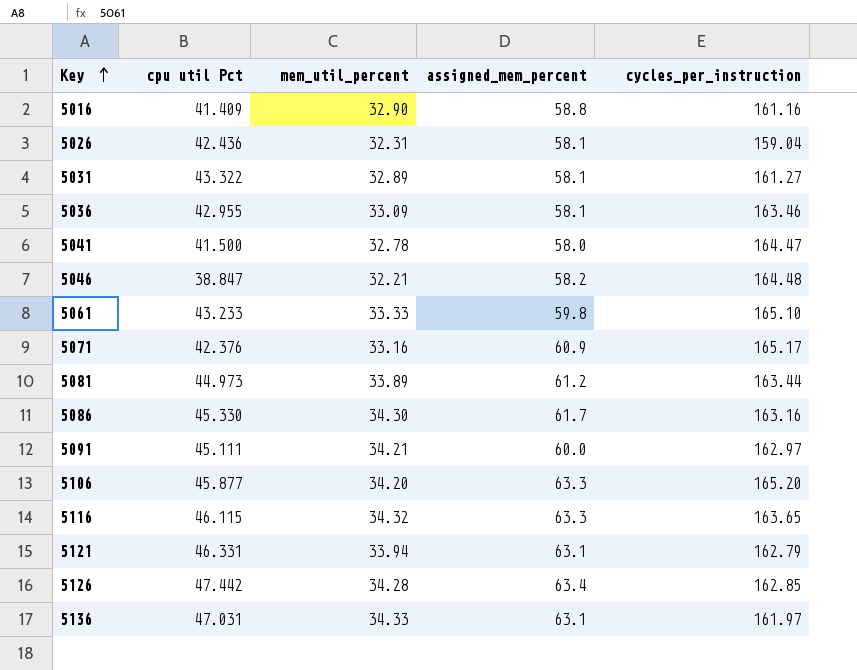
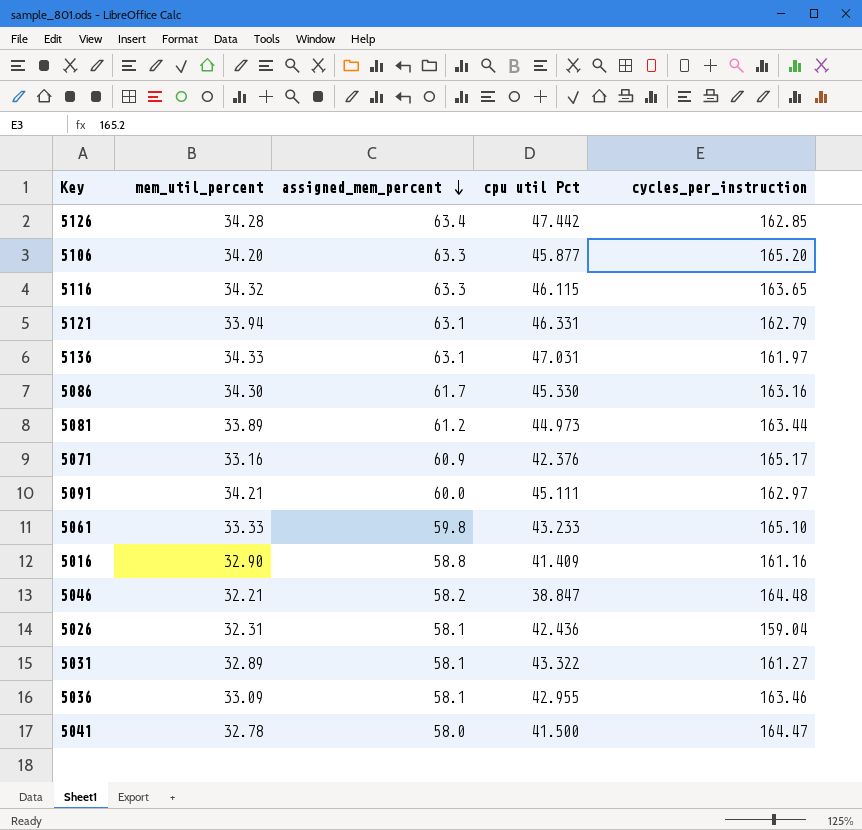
row order: Key ascending -> assigned_mem_percent descending
column cpu util Pct | position: 2 -> 4

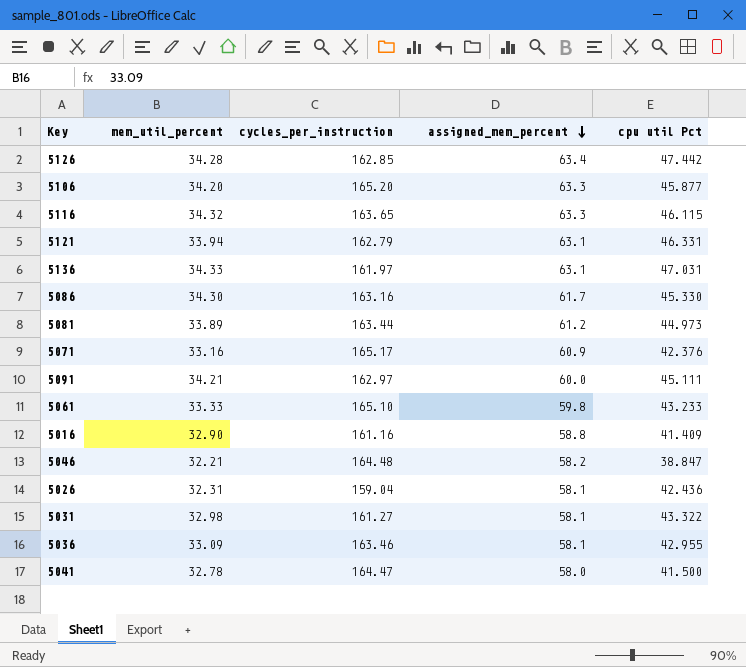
column cycles_per_instruction | position: 5 -> 3
5031 | mem_util_percent: 32.89 -> 32.98

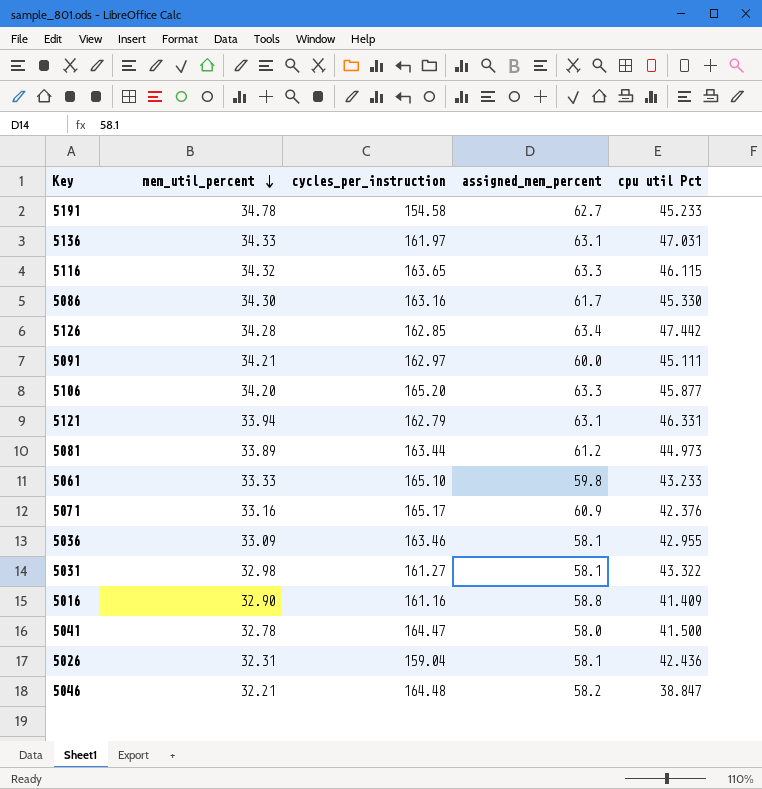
row order: assigned_mem_percent descending -> mem_util_percent descending
row 5191: none -> 34.78 | 154.58 | 62.7 | 45.233

